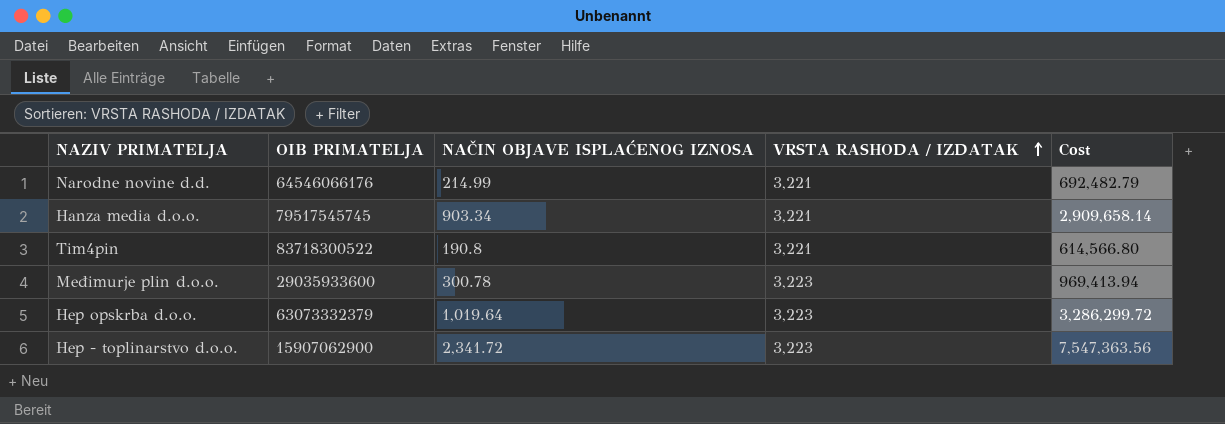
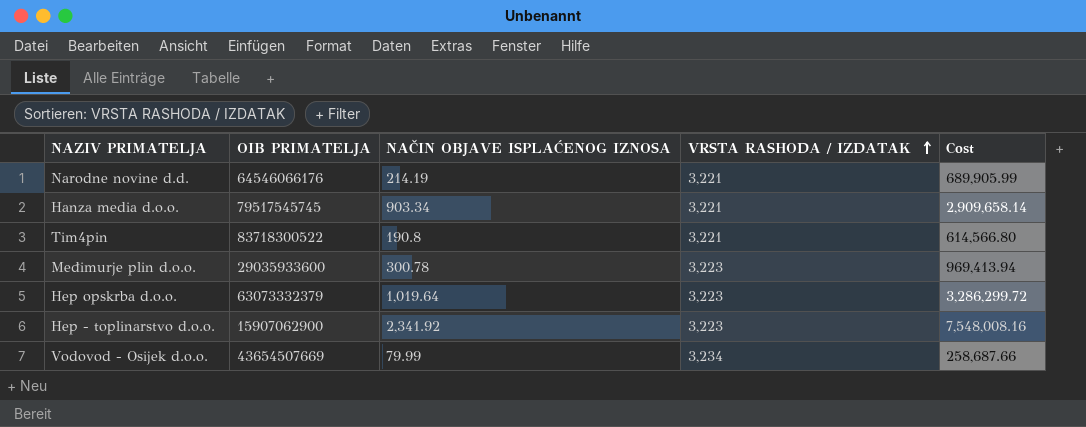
Narodne novine d.d. | NAČIN OBJAVE ISPLAĆENOG IZNOSA: 214.99 -> 214.19
Narodne novine d.d. | Cost: 692,482.79 -> 689,905.99
Hep - toplinarstvo d.o.o. | NAČIN OBJAVE ISPLAĆENOG IZNOSA: 2,341.72 -> 2,341.92
Hep - toplinarstvo d.o.o. | Cost: 7,547,363.56 -> 7,548,008.16
row Vodovod - Osijek d.o.o.: none -> 43654507669 | 79.99 | 3,234 | 258,687.66

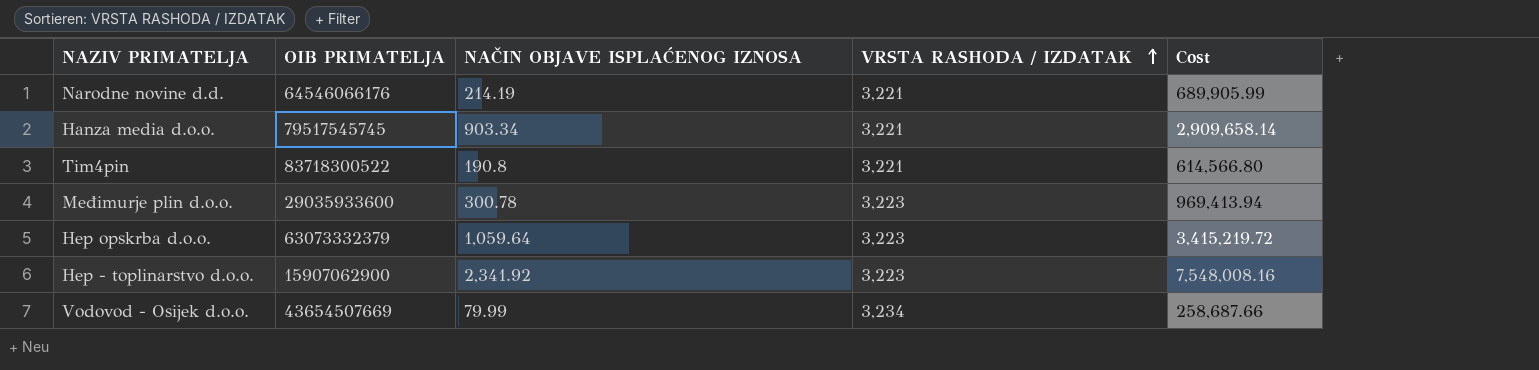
Hep opskrba d.o.o. | NAČIN OBJAVE ISPLAĆENOG IZNOSA: 1,019.64 -> 1,059.64
Hep opskrba d.o.o. | Cost: 3,286,299.72 -> 3,415,219.72

